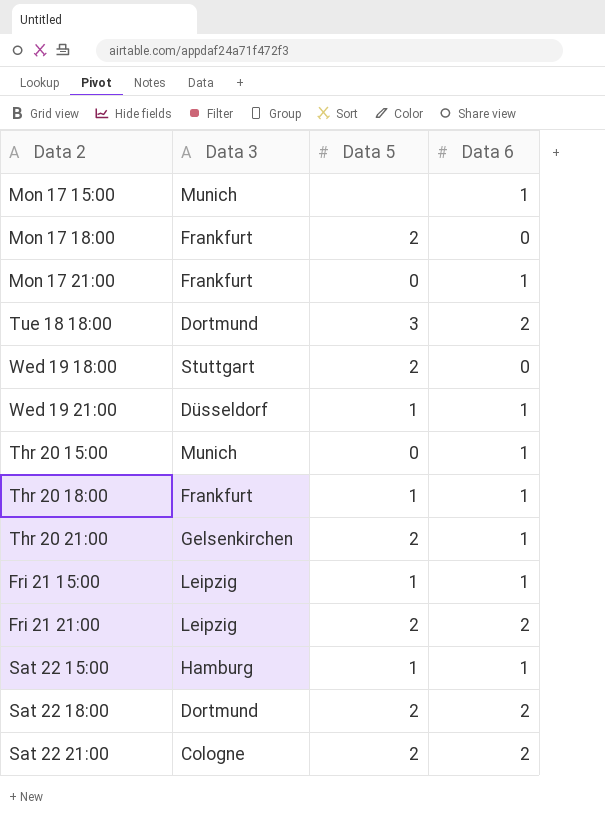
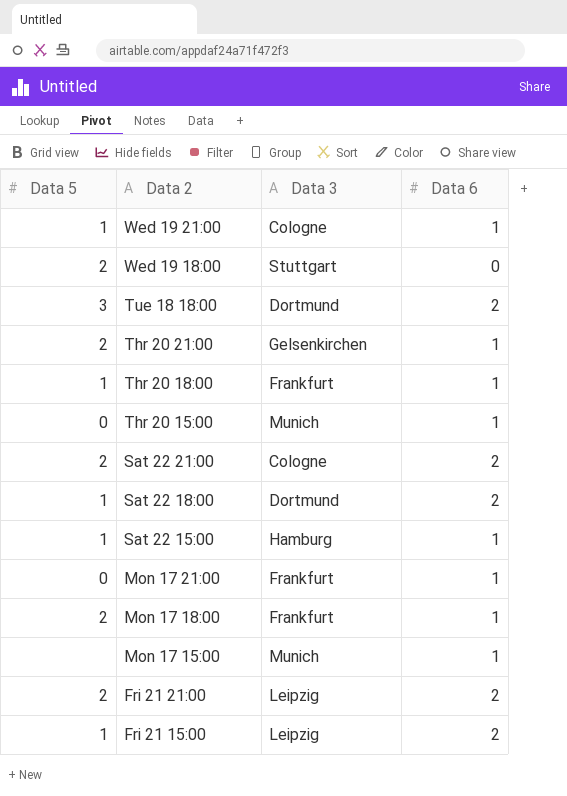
row order: none -> Data 2 descending
column Data 5 | position: 3 -> 1
Wed 19 21:00 | Data 3: Düsseldorf -> Cologne
Sat 22 18:00 | Data 5: 2 -> 1
Mon 17 18:00 | Data 6: 0 -> 1
Fri 21 15:00 | Data 6: 1 -> 2

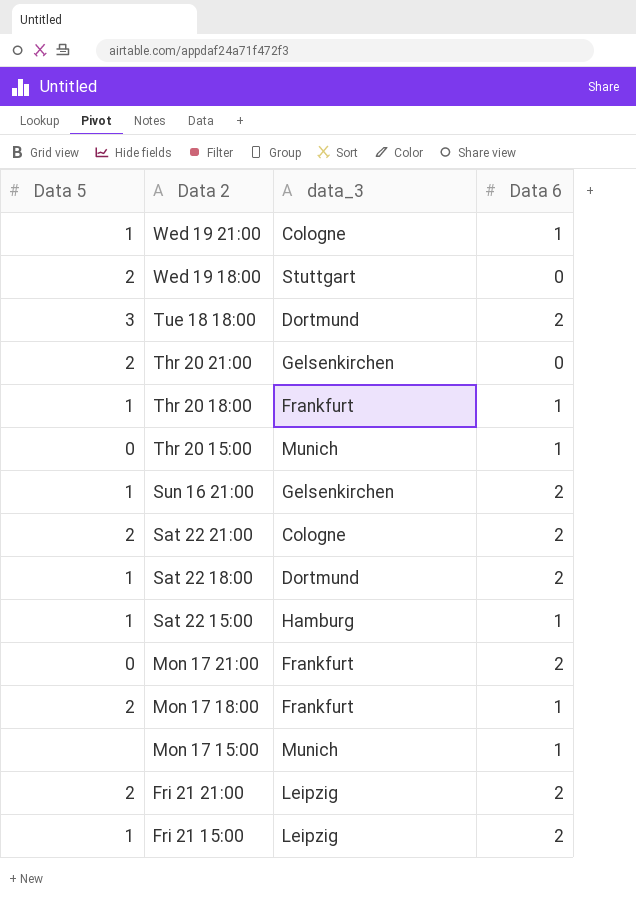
column name: Data 3 -> data_3
Thr 20 21:00 | Data 6: 1 -> 0
row Sun 16 21:00: none -> 1 | Gelsenkirchen | 2
Mon 17 21:00 | Data 6: 1 -> 2

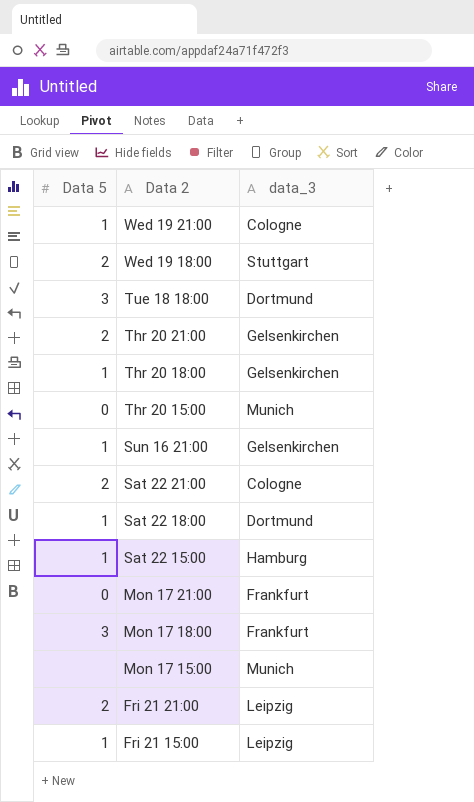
column Data 6 | position: 4 -> none
Thr 20 18:00 | data_3: Frankfurt -> Gelsenkirchen
Mon 17 18:00 | Data 5: 2 -> 3

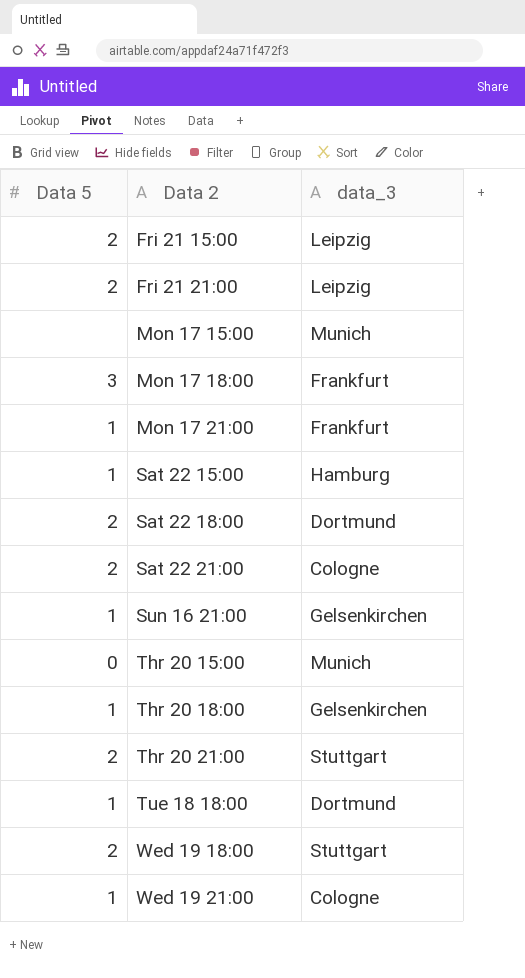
row order: Data 2 descending -> Data 2 ascending
Fri 21 15:00 | Data 5: 1 -> 2
Mon 17 21:00 | Data 5: 0 -> 1
Sat 22 18:00 | Data 5: 1 -> 2
Thr 20 21:00 | data_3: Gelsenkirchen -> Stuttgart
Tue 18 18:00 | Data 5: 3 -> 1

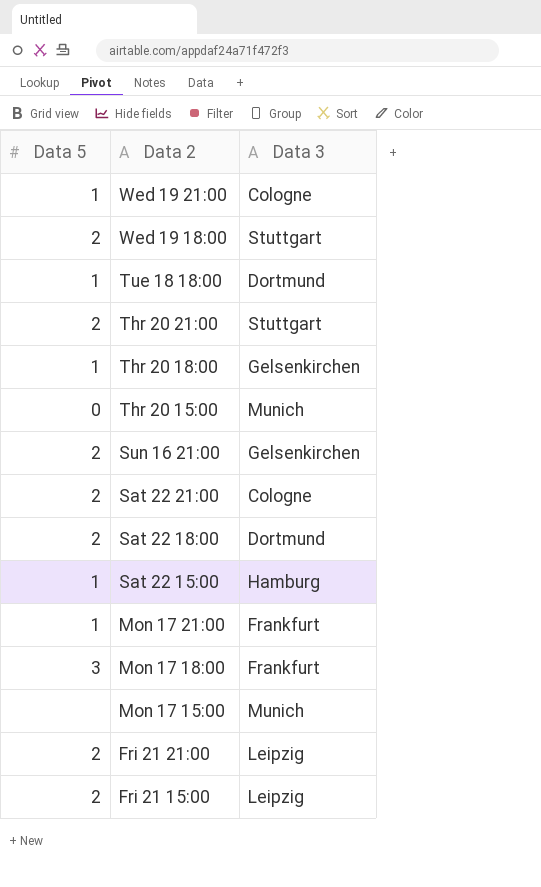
row order: Data 2 ascending -> Data 2 descending
column name: data_3 -> Data 3
Sun 16 21:00 | Data 5: 1 -> 2

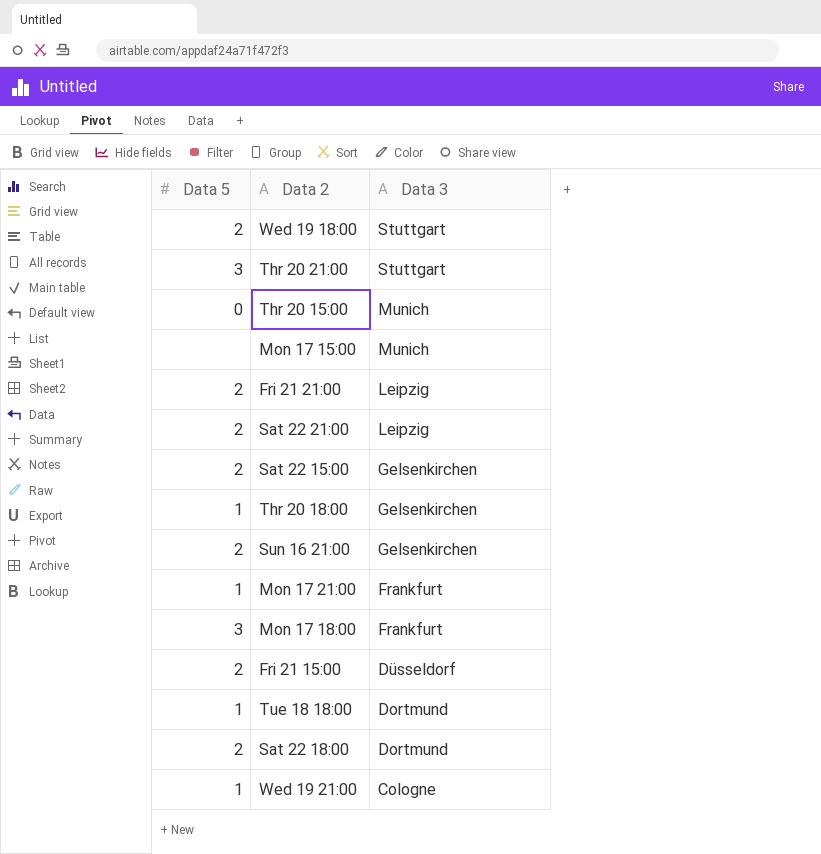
row order: Data 2 descending -> Data 3 descending
Thr 20 21:00 | Data 5: 2 -> 3
Sat 22 21:00 | Data 3: Cologne -> Leipzig
Sat 22 15:00 | Data 5: 1 -> 2
Sat 22 15:00 | Data 3: Hamburg -> Gelsenkirchen
Fri 21 15:00 | Data 3: Leipzig -> Düsseldorf

